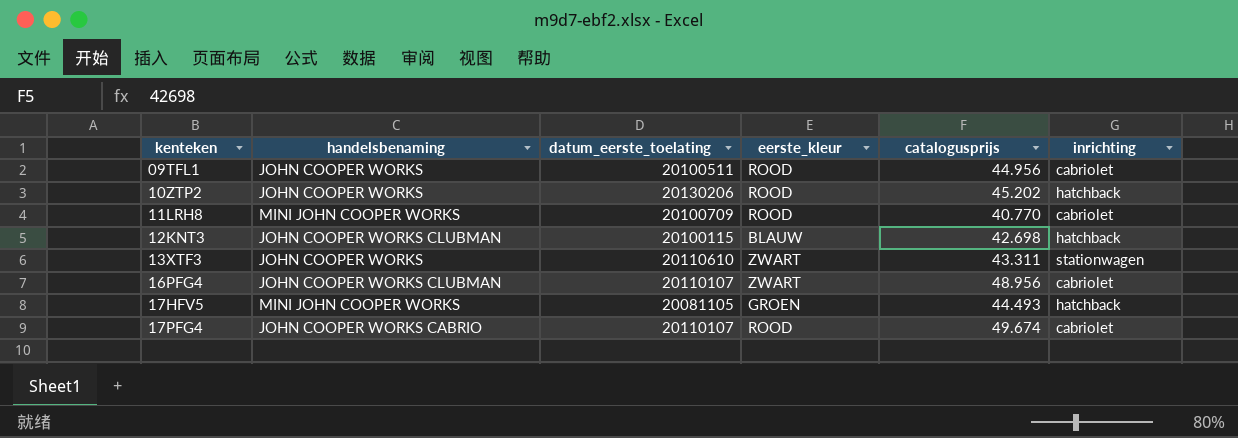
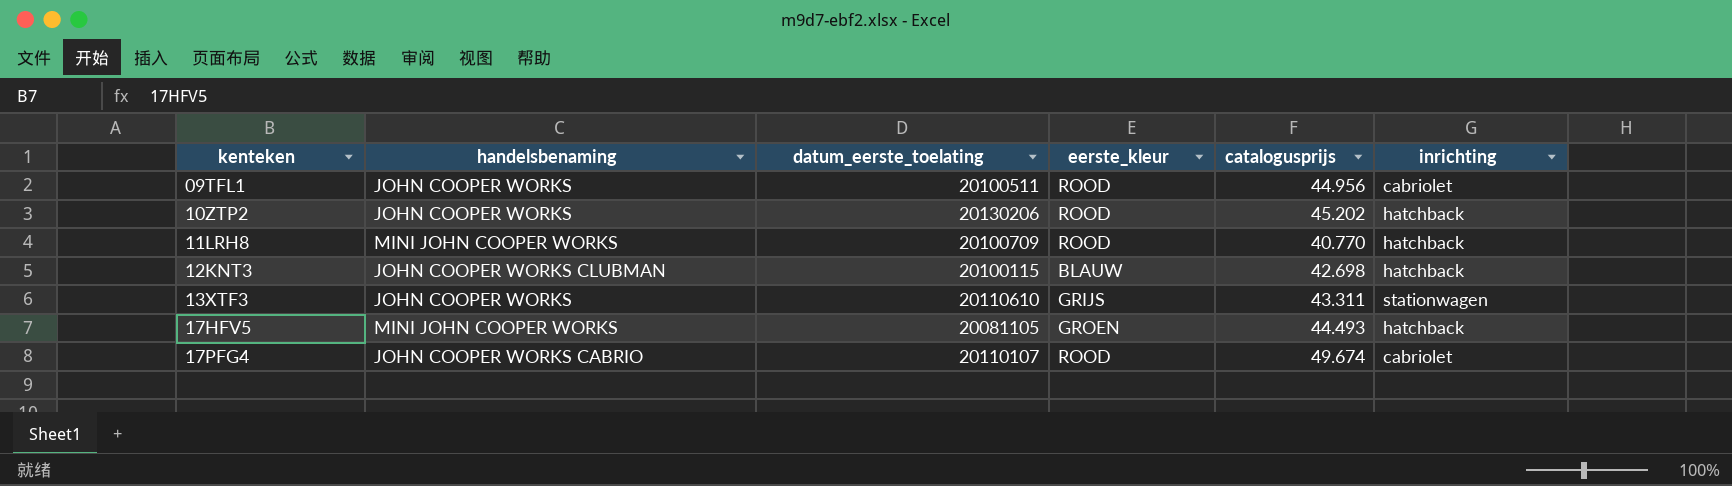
row 16PFG4: JOHN COOPER WORKS CLUBMAN | 20110107 | ZWART | 48.956 | cabriolet -> none
11LRH8 | inrichting: cabriolet -> hatchback
13XTF3 | eerste_kleur: ZWART -> GRIJS

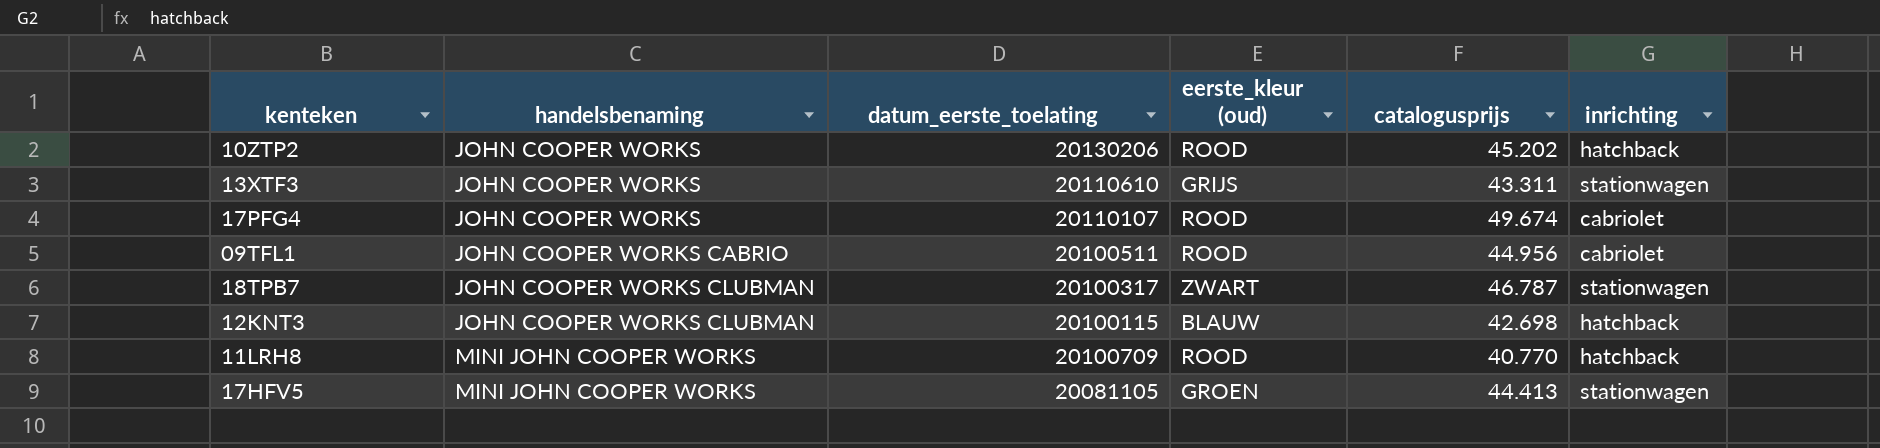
row order: kenteken ascending -> handelsbenaming ascending
column name: eerste_kleur -> eerste_kleur (oud)
17PFG4 | handelsbenaming: JOHN COOPER WORKS CABRIO -> JOHN COOPER WORKS
09TFL1 | handelsbenaming: JOHN COOPER WORKS -> JOHN COOPER WORKS CABRIO
row 18TPB7: none -> JOHN COOPER WORKS CLUBMAN | 20100317 | ZWART | 46.787 | stationwagen
17HFV5 | catalogusprijs: 44.493 -> 44.413
17HFV5 | inrichting: hatchback -> stationwagen

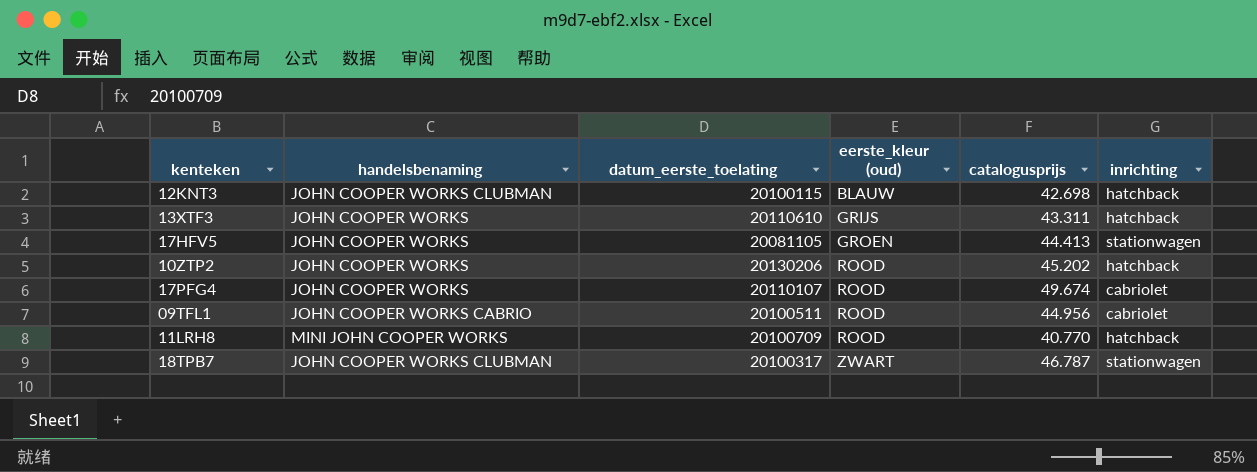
row order: handelsbenaming ascending -> eerste_kleur (oud) ascending
13XTF3 | inrichting: stationwagen -> hatchback
17HFV5 | handelsbenaming: MINI JOHN COOPER WORKS -> JOHN COOPER WORKS

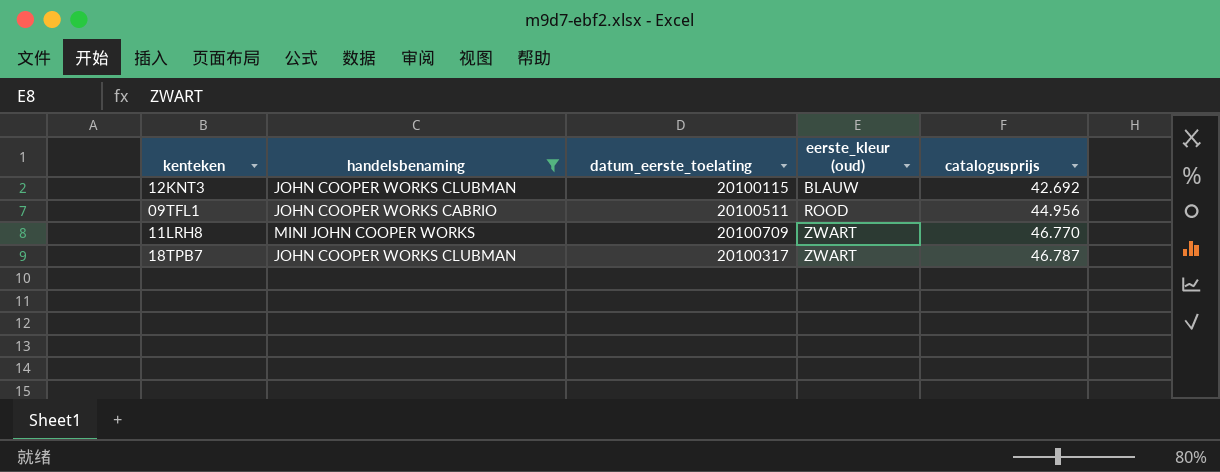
filter: none -> handelsbenaming != JOHN COOPER WORKS
column inrichting | position: 6 -> none
12KNT3 | catalogusprijs: 42.698 -> 42.692
11LRH8 | eerste_kleur (oud): ROOD -> ZWART
11LRH8 | catalogusprijs: 40.770 -> 46.770

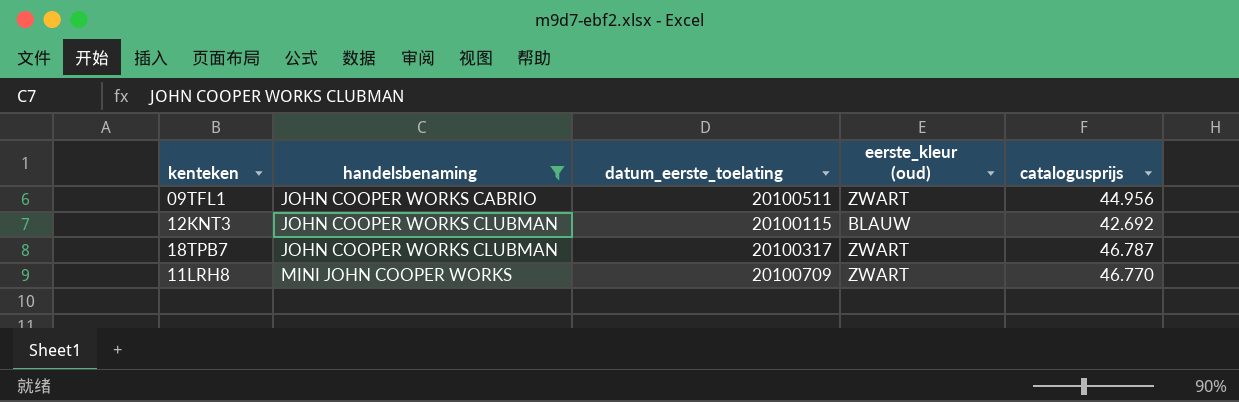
row order: eerste_kleur (oud) ascending -> handelsbenaming ascending
09TFL1 | eerste_kleur (oud): ROOD -> ZWART

